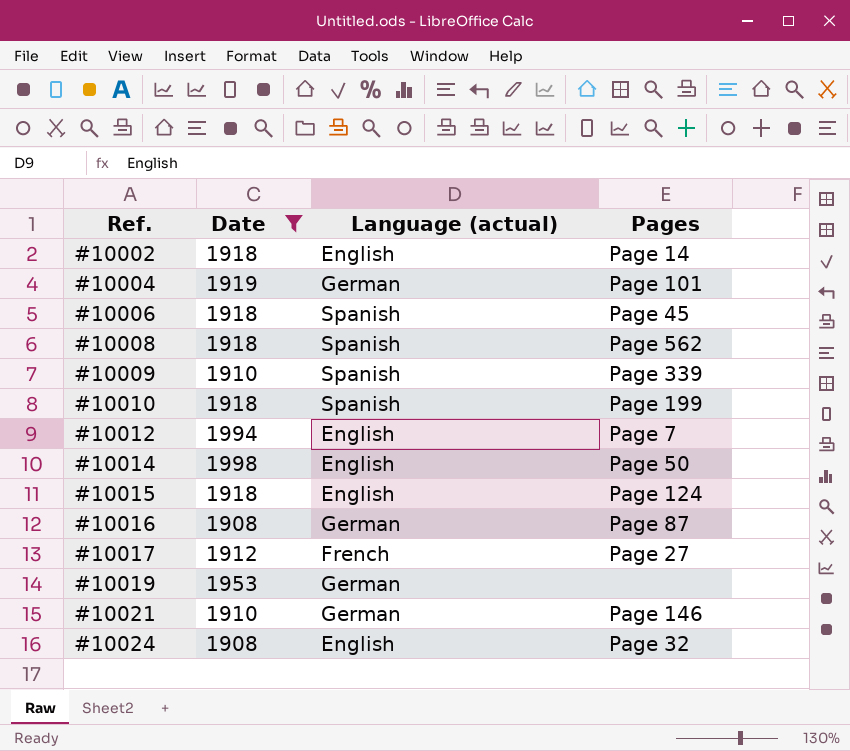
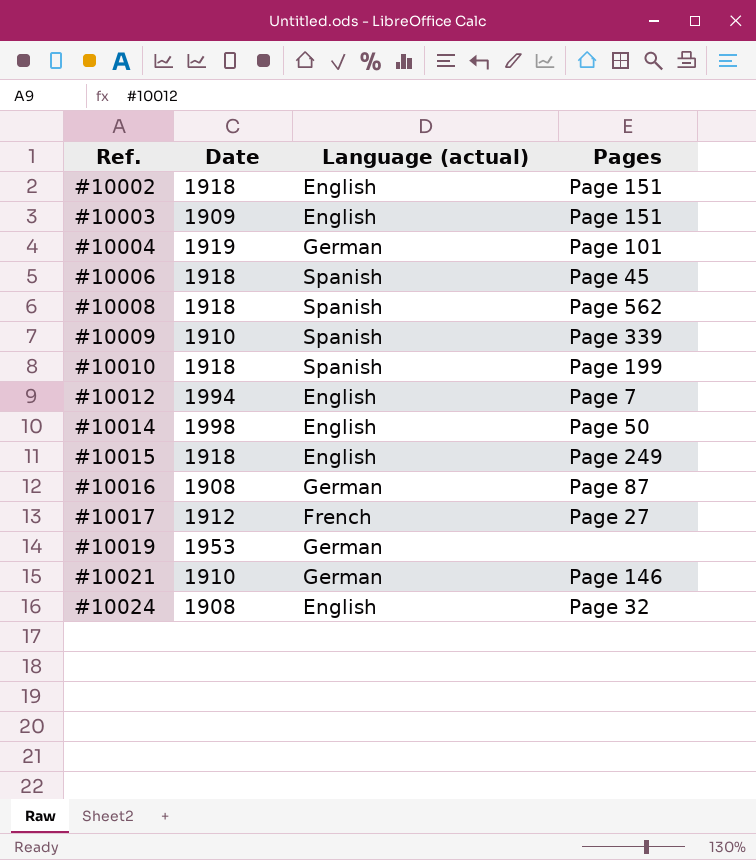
filter: Date != 1909 -> none
#10002 | Pages: Page 14 -> Page 151
#10015 | Pages: Page 124 -> Page 249

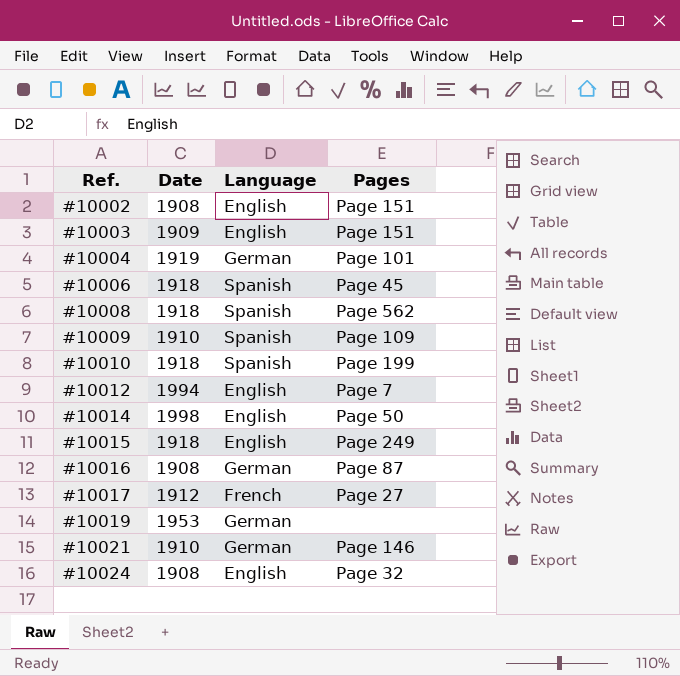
column name: Language (actual) -> Language
#10002 | Date: 1918 -> 1908
#10009 | Pages: Page 339 -> Page 109

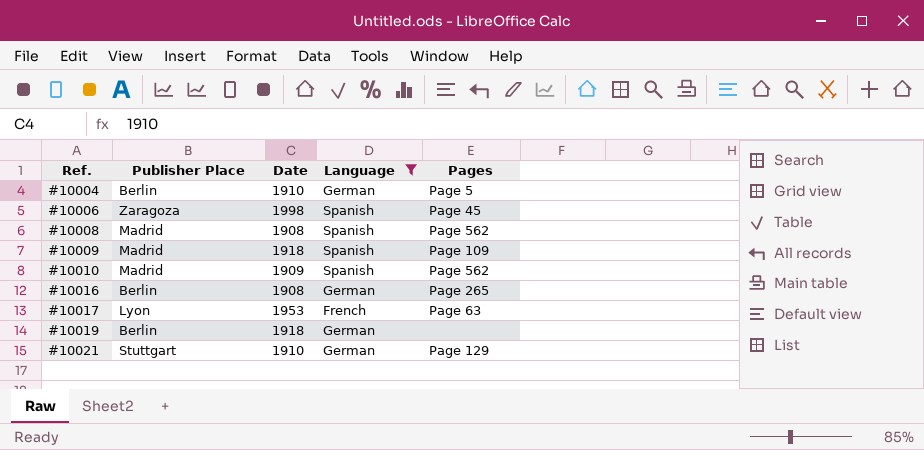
filter: none -> Language != English
column Publisher Place | position: none -> 2
#10004 | Date: 1919 -> 1910
#10004 | Pages: Page 101 -> Page 5
#10006 | Date: 1918 -> 1998
#10008 | Date: 1918 -> 1908
#10009 | Date: 1910 -> 1918
#10010 | Date: 1918 -> 1909
#10010 | Pages: Page 199 -> Page 562
#10016 | Pages: Page 87 -> Page 265
#10017 | Date: 1912 -> 1953
#10017 | Pages: Page 27 -> Page 63
#10019 | Date: 1953 -> 1918
#10021 | Pages: Page 146 -> Page 129

